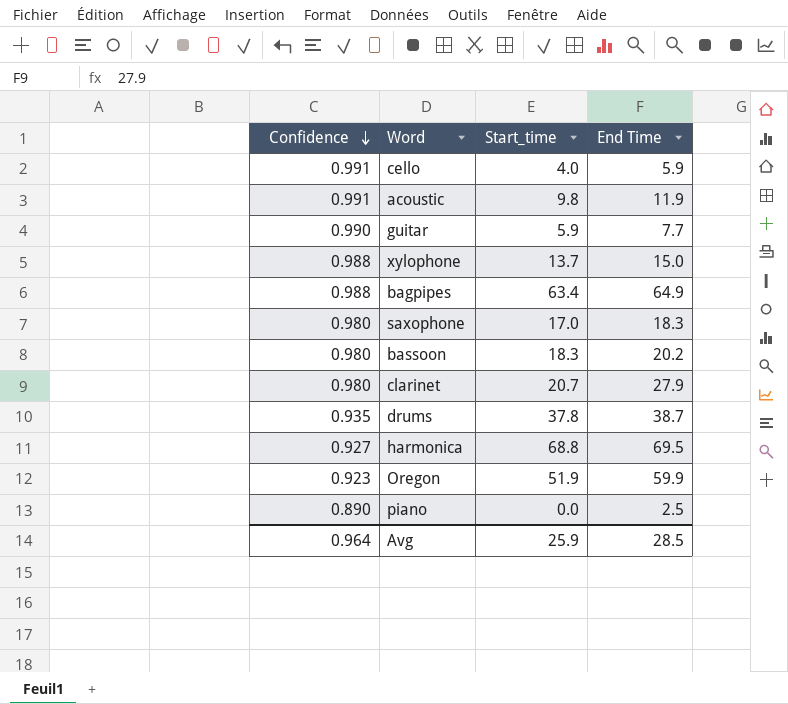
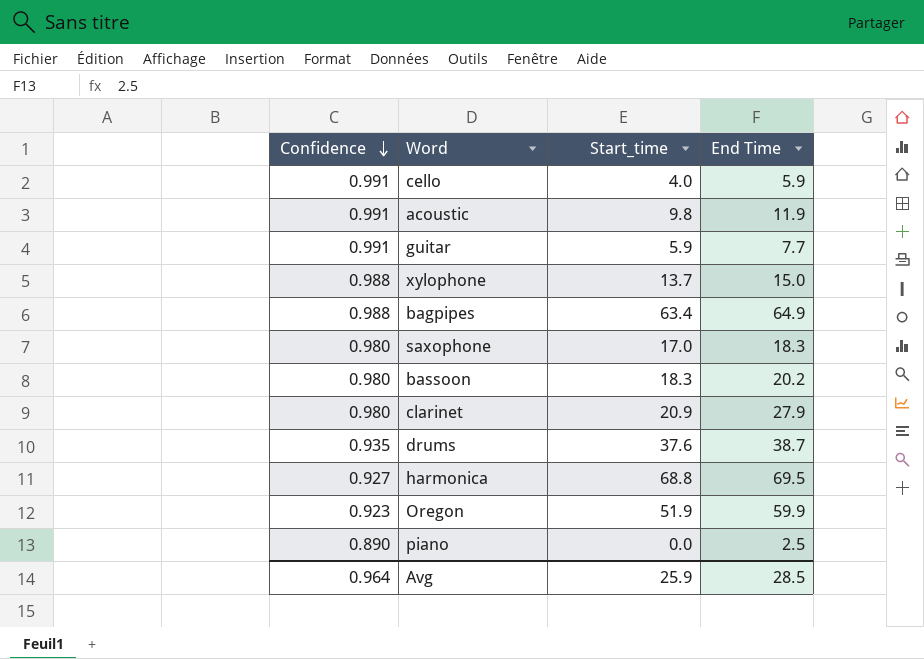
guitar | Confidence: 0.990 -> 0.991
clarinet | Start_time: 20.7 -> 20.9
drums | Start_time: 37.8 -> 37.6

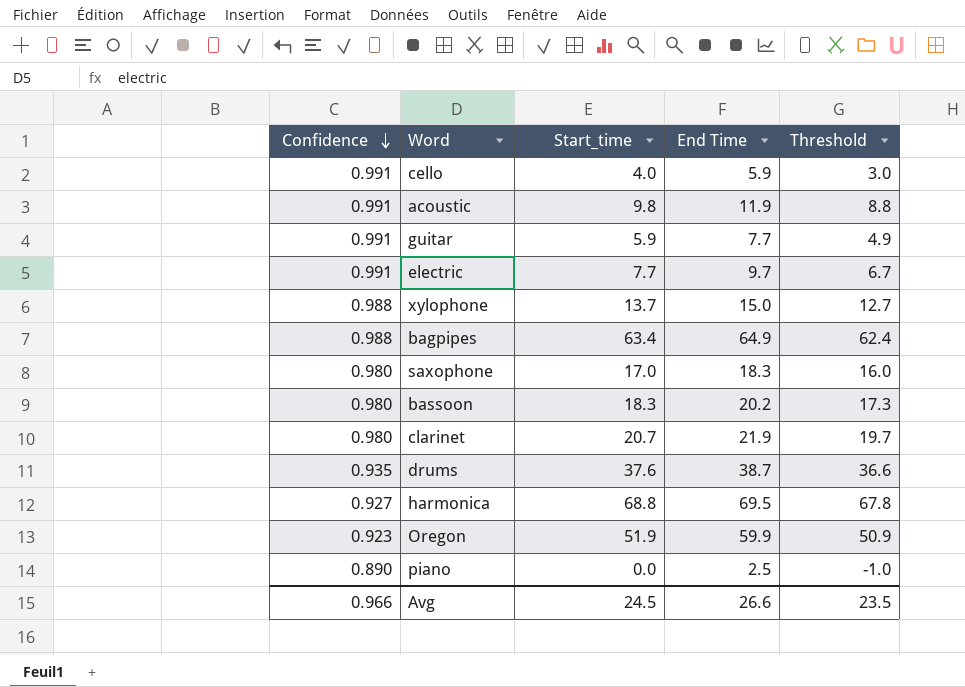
column Threshold | formula: none -> [Start_time] - 1
row electric: none -> 0.991 | 7.7 | 9.7 | 6.7
clarinet | Start_time: 20.9 -> 20.7
clarinet | End Time: 27.9 -> 21.9
Avg | Confidence: 0.964 -> 0.966
Avg | Start_time: 25.9 -> 24.5
Avg | End Time: 28.5 -> 26.6

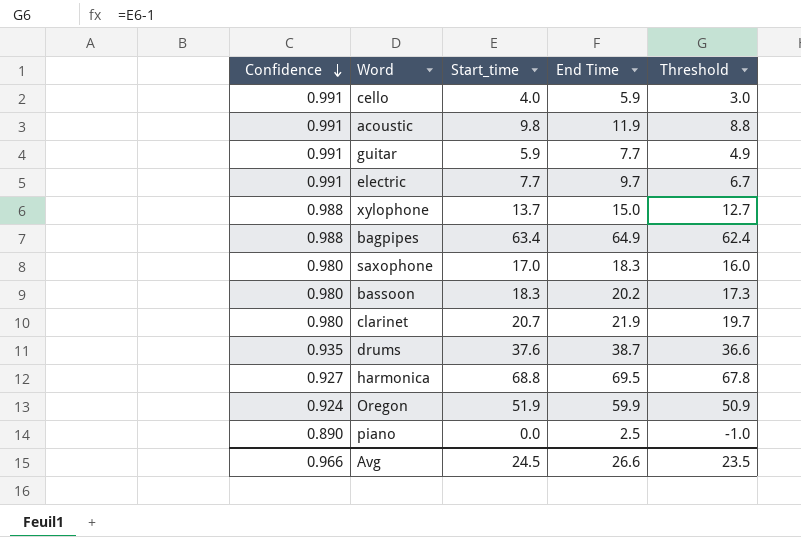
Oregon | Confidence: 0.923 -> 0.924

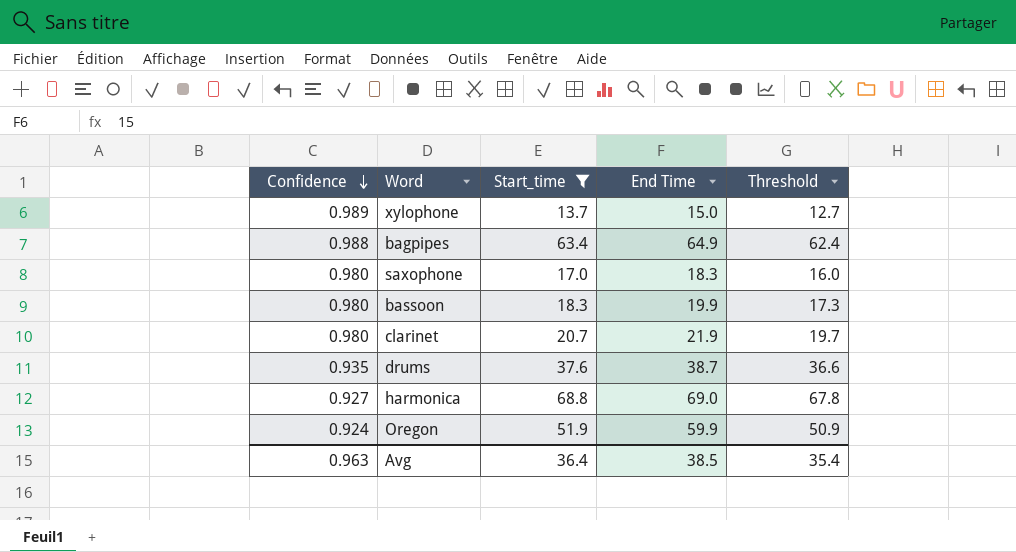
filter: none -> Start_time >= 13.7
xylophone | Confidence: 0.988 -> 0.989
bassoon | End Time: 20.2 -> 19.9
harmonica | End Time: 69.5 -> 69.0
Avg | Confidence: 0.966 -> 0.963
Avg | Start_time: 24.5 -> 36.4
Avg | End Time: 26.6 -> 38.5
Avg | Threshold: 23.5 -> 35.4

